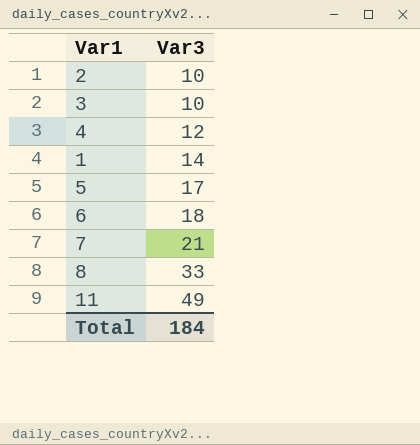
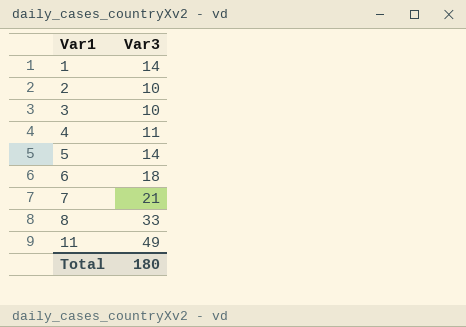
row order: Var3 ascending -> Var1 ascending
4 | Var3: 12 -> 11
5 | Var3: 17 -> 14
Total | Var3: 184 -> 180

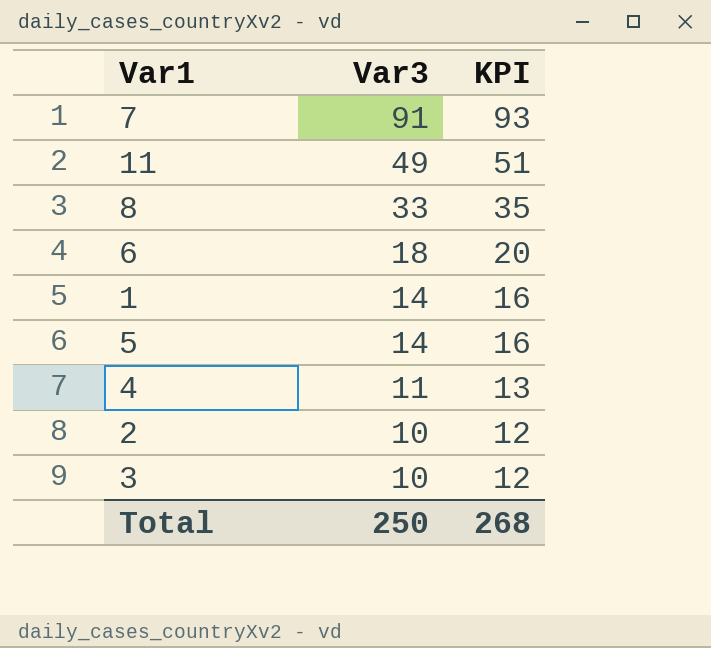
row order: Var1 ascending -> Var3 descending
column KPI | formula: none -> [Var3] + 2
7 | Var3: 21 -> 91
Total | Var3: 180 -> 250

